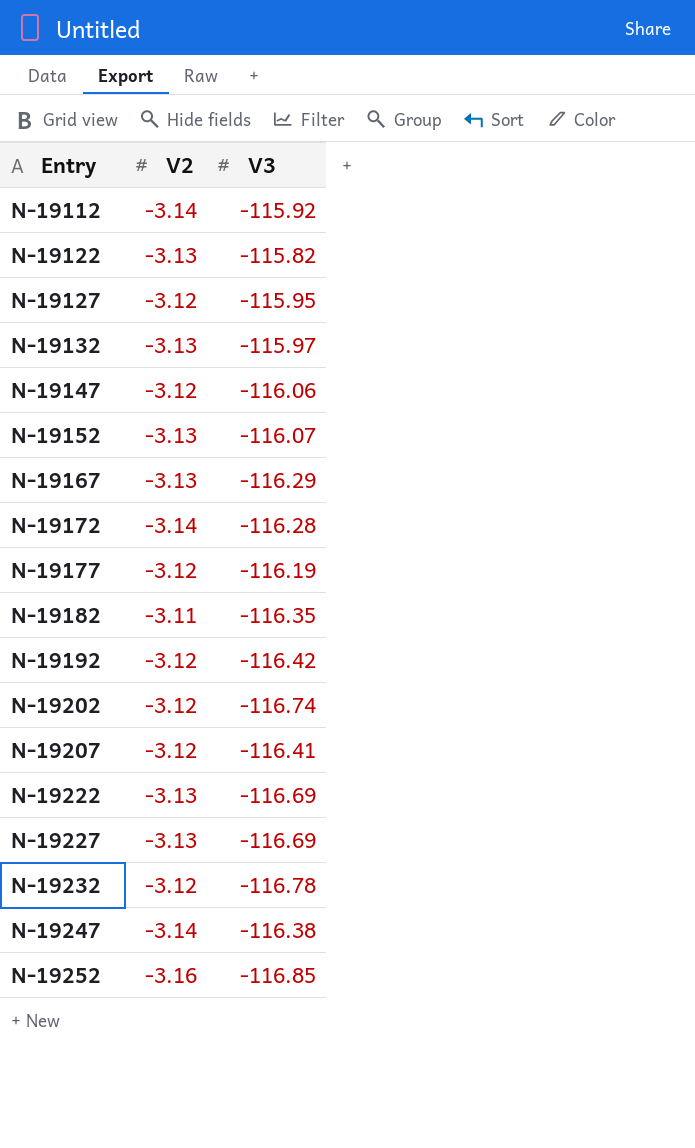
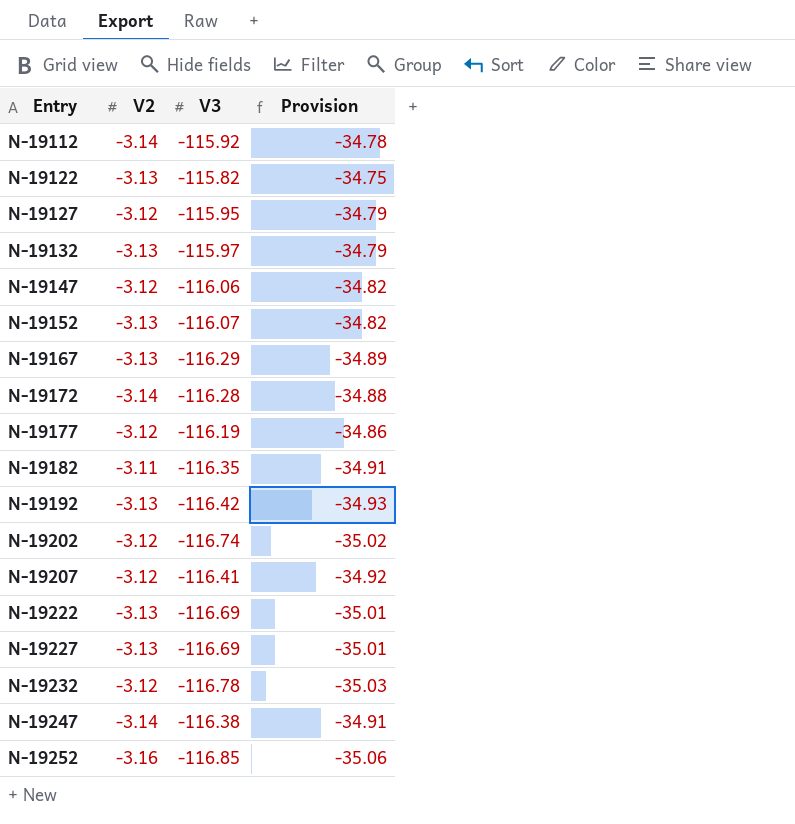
column Provision | formula: none -> [V3] * 0.3
N-19192 | V2: -3.12 -> -3.13

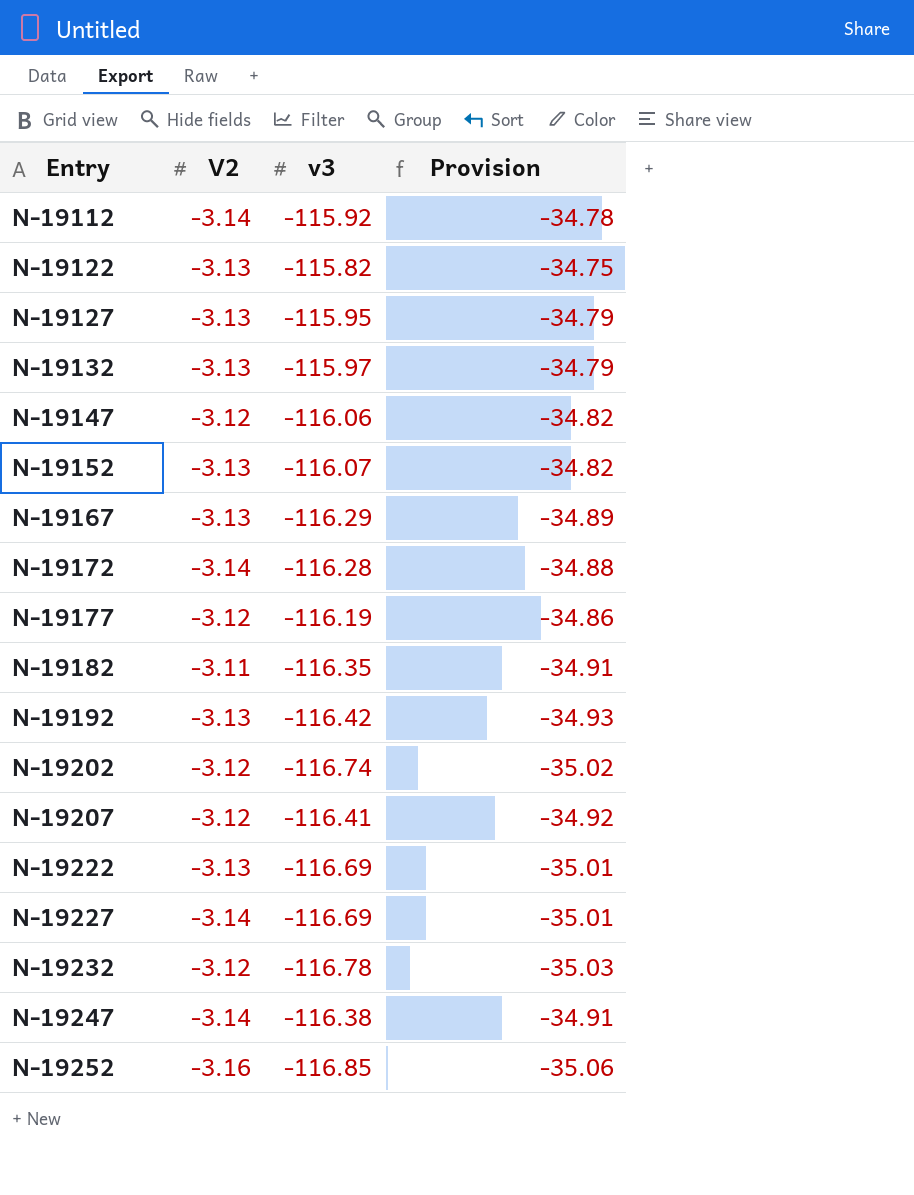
column name: V3 -> v3
N-19127 | V2: -3.12 -> -3.13
N-19227 | V2: -3.13 -> -3.14

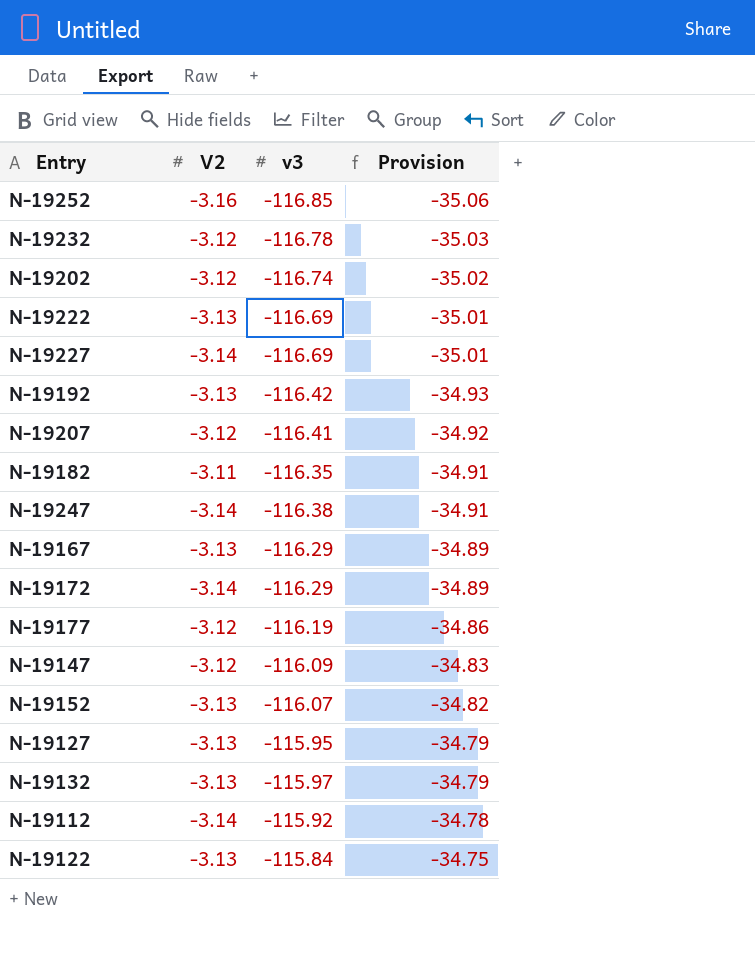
row order: Entry ascending -> Provision ascending
N-19172 | v3: -116.28 -> -116.29
N-19172 | Provision: -34.88 -> -34.89
N-19147 | v3: -116.06 -> -116.09
N-19147 | Provision: -34.82 -> -34.83
N-19122 | v3: -115.82 -> -115.84

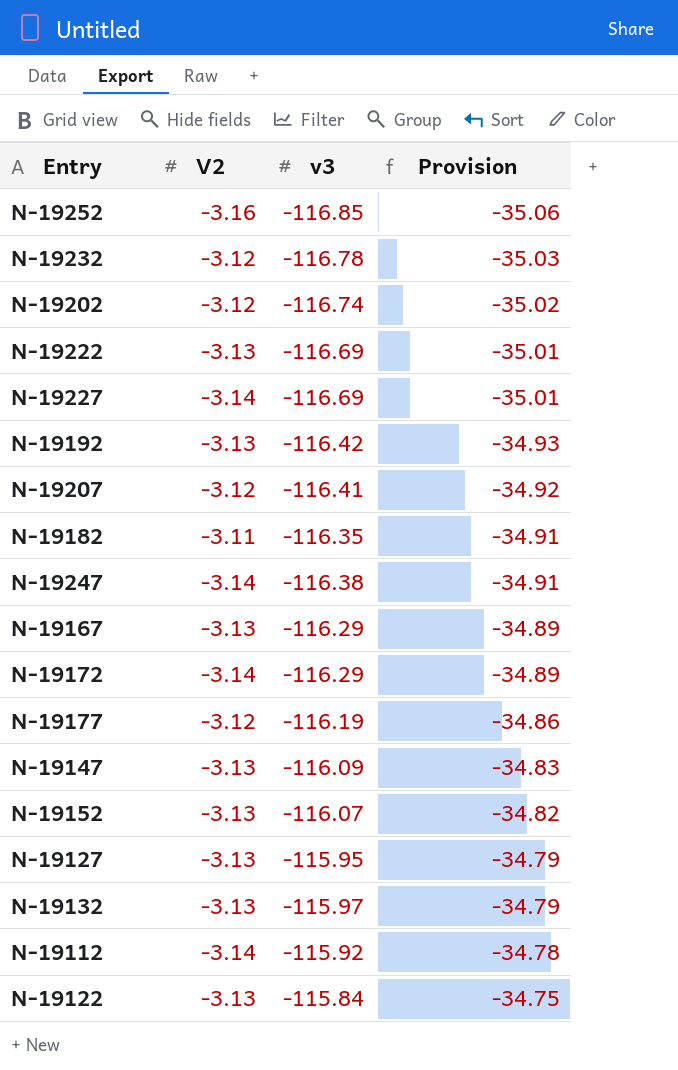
N-19147 | V2: -3.12 -> -3.13

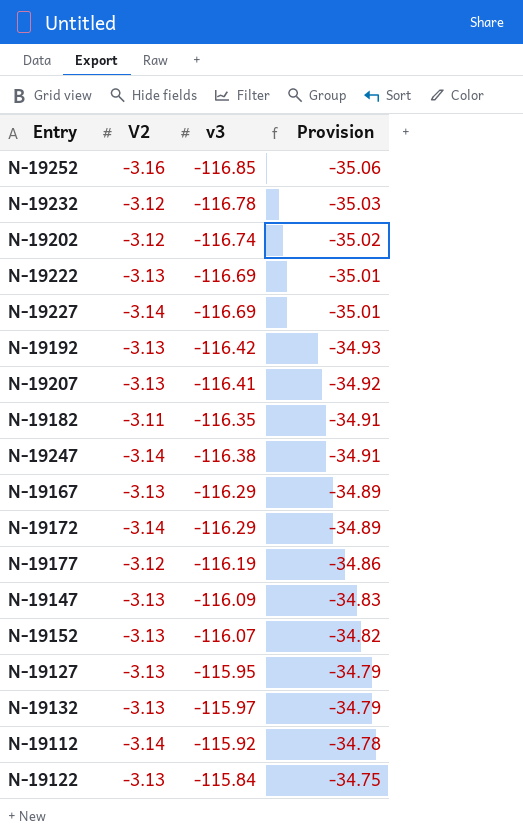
N-19207 | V2: -3.12 -> -3.13

